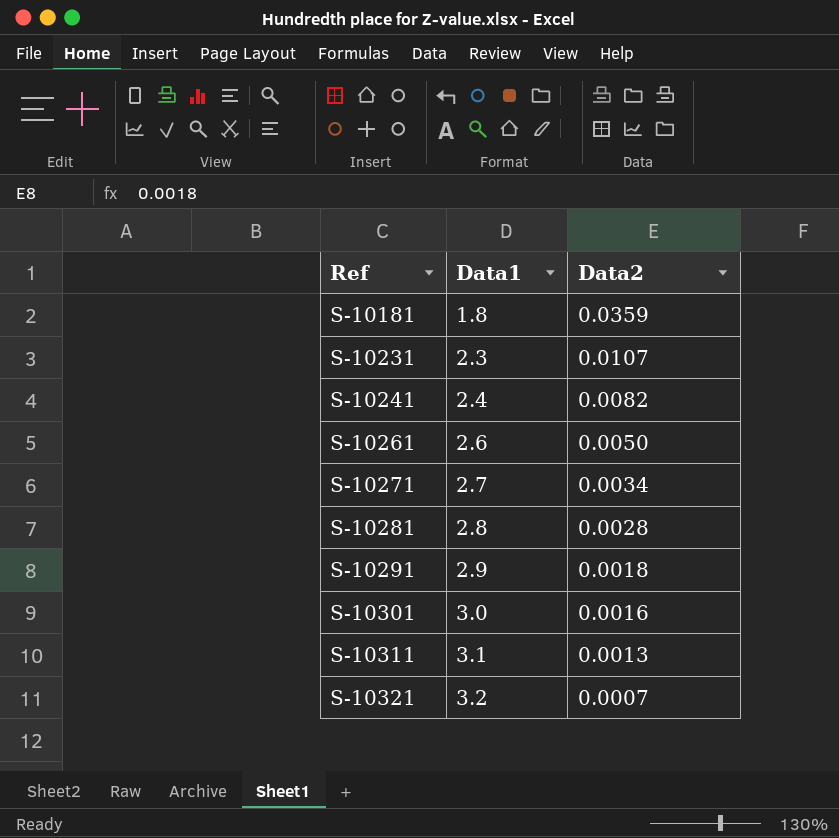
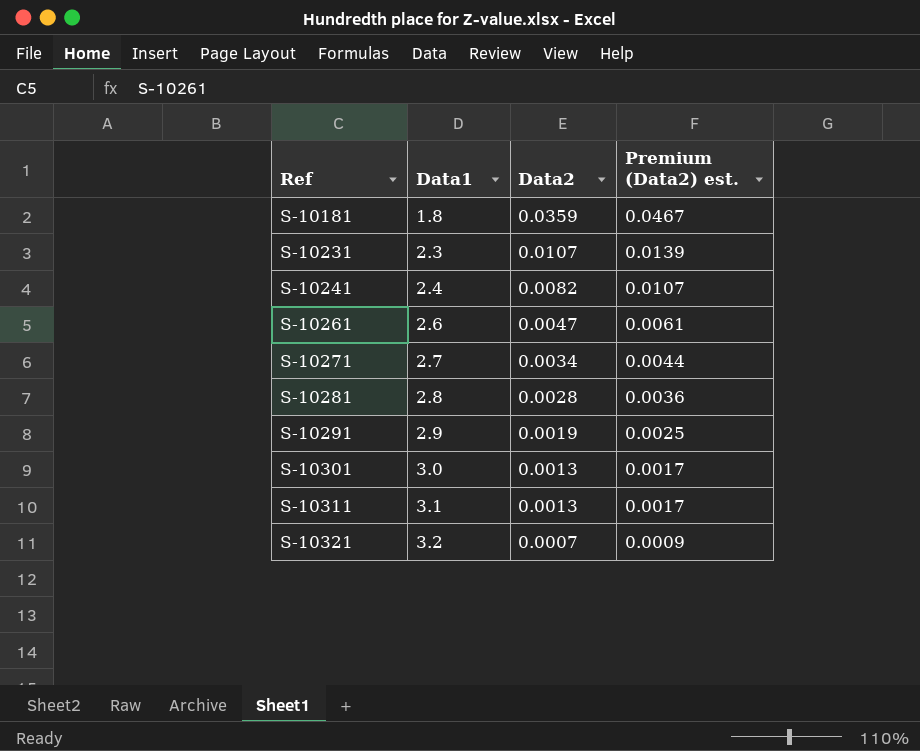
column Premium (Data2) est. | formula: none -> [Data2] * 1.3
S-10261 | Data2: 0.0050 -> 0.0047
S-10291 | Data2: 0.0018 -> 0.0019
S-10301 | Data2: 0.0016 -> 0.0013

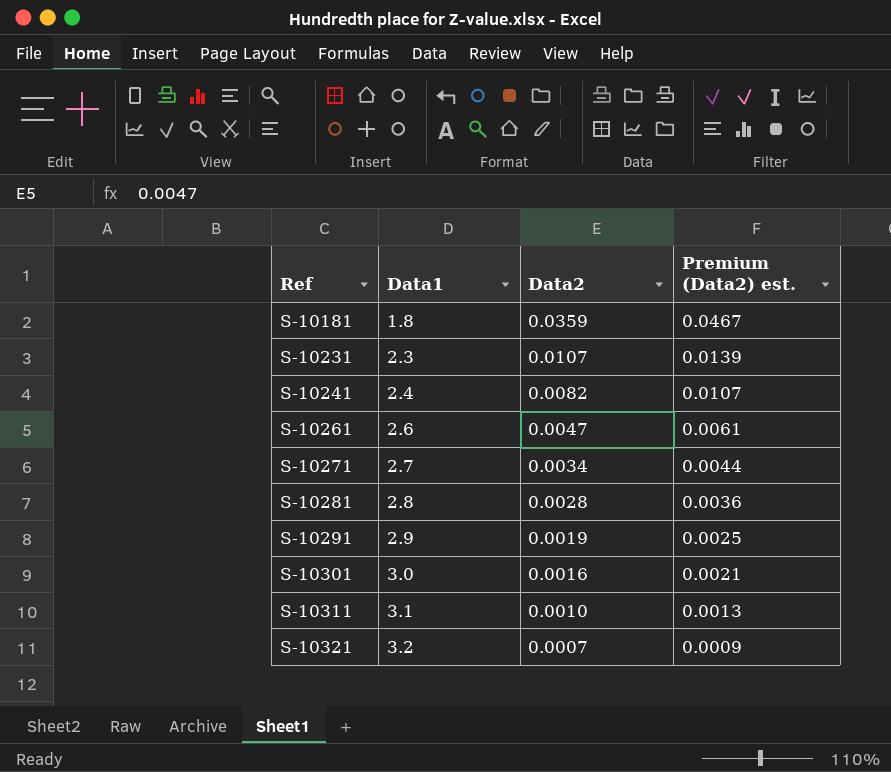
S-10301 | Data2: 0.0013 -> 0.0016
S-10301 | Premium (Data2) est.: 0.0017 -> 0.0021
S-10311 | Data2: 0.0013 -> 0.0010
S-10311 | Premium (Data2) est.: 0.0017 -> 0.0013

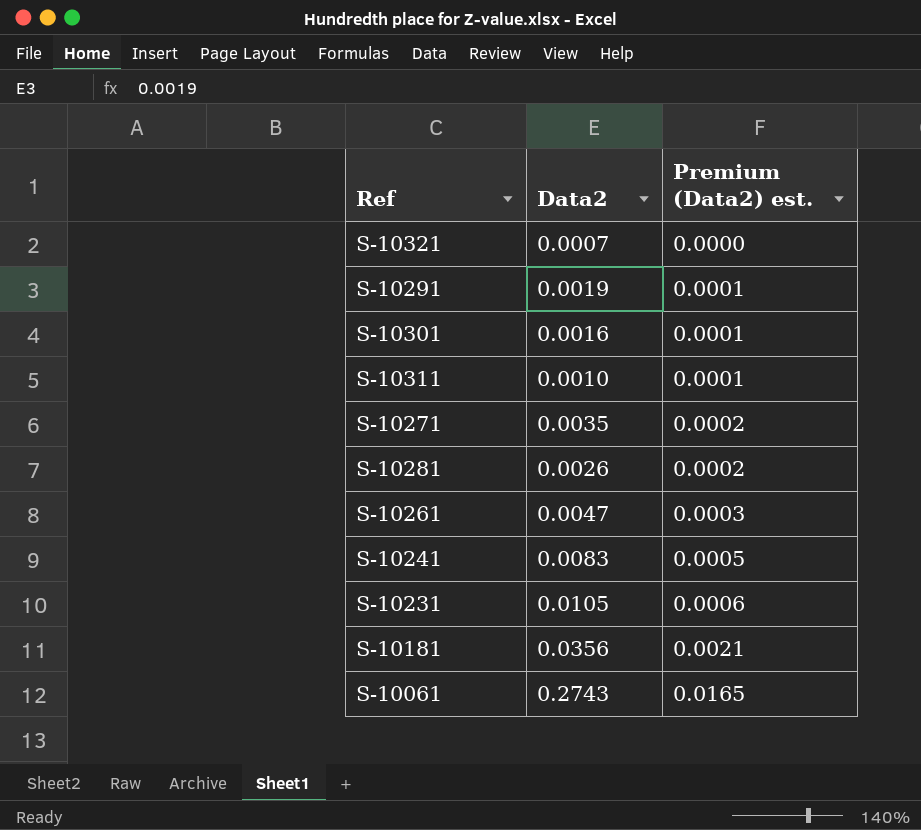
row order: Ref ascending -> Premium (Data2) est. ascending
column Data1 | position: 2 -> none
column Premium (Data2) est. | formula: [Data2] * 1.3 -> [Data2] * 0.06
S-10271 | Data2: 0.0034 -> 0.0035
S-10281 | Data2: 0.0028 -> 0.0026
S-10241 | Data2: 0.0082 -> 0.0083
S-10231 | Data2: 0.0107 -> 0.0105
S-10181 | Data2: 0.0359 -> 0.0356
row S-10061: none -> 0.2743 | 0.0165

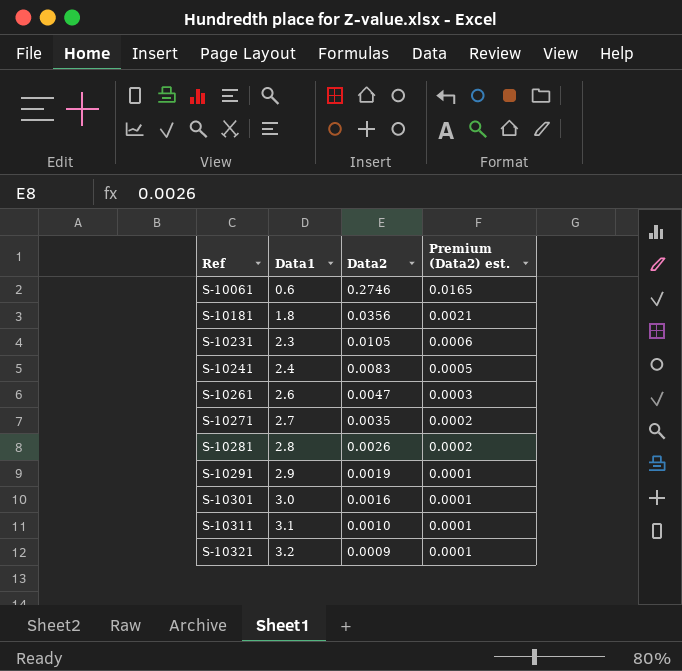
row order: Premium (Data2) est. ascending -> Ref ascending
column Data1 | position: none -> 2
S-10061 | Data2: 0.2743 -> 0.2746
S-10321 | Data2: 0.0007 -> 0.0009
S-10321 | Premium (Data2) est.: 0.0000 -> 0.0001

